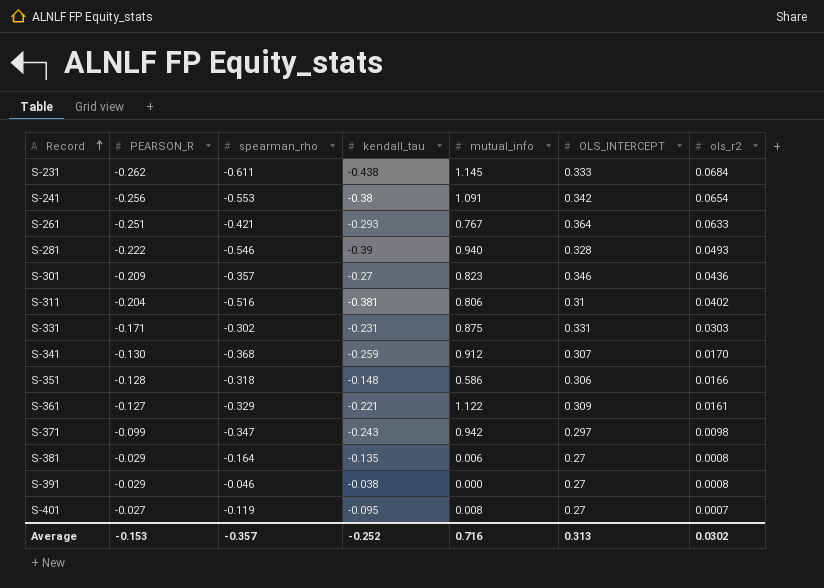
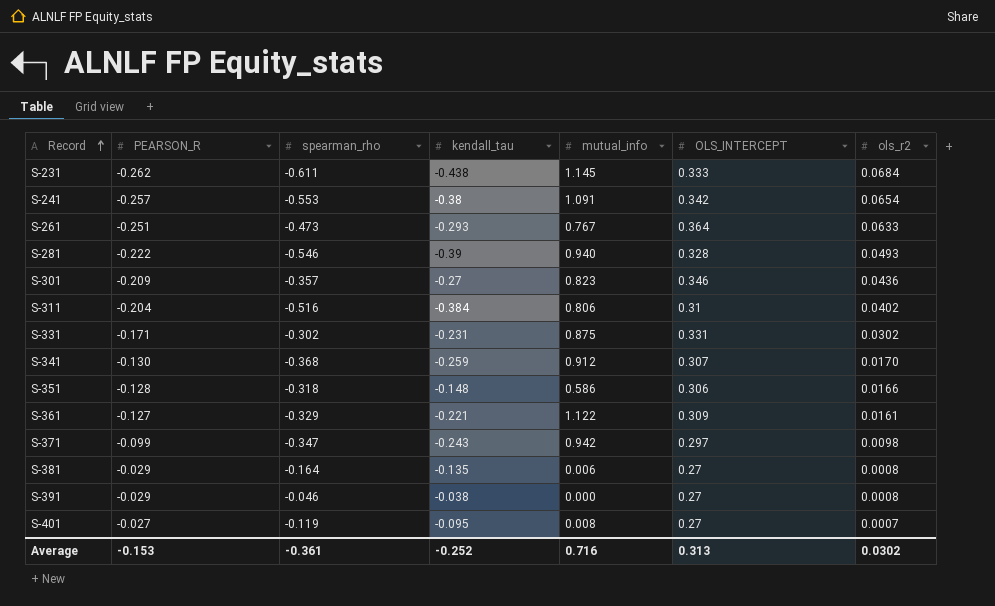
S-241 | PEARSON_R: -0.256 -> -0.257
S-261 | spearman_rho: -0.421 -> -0.473
S-311 | kendall_tau: -0.381 -> -0.384
S-331 | ols_r2: 0.0303 -> 0.0302
Average | spearman_rho: -0.357 -> -0.361

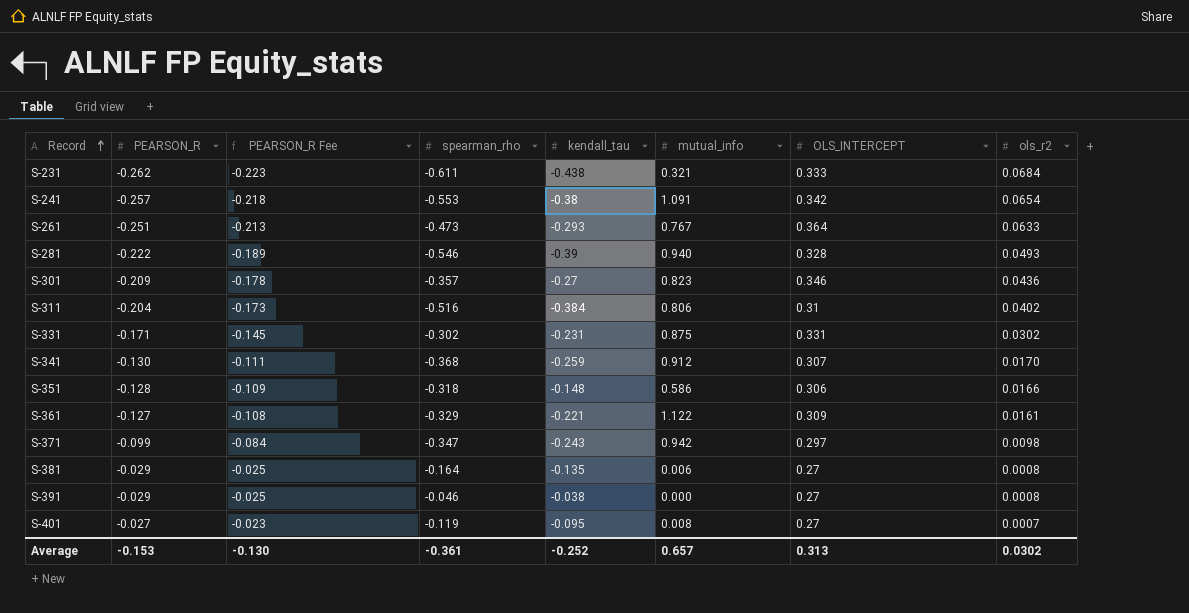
column PEARSON_R Fee | formula: none -> [PEARSON_R] * 0.85
S-231 | mutual_info: 1.145 -> 0.321
Average | mutual_info: 0.716 -> 0.657

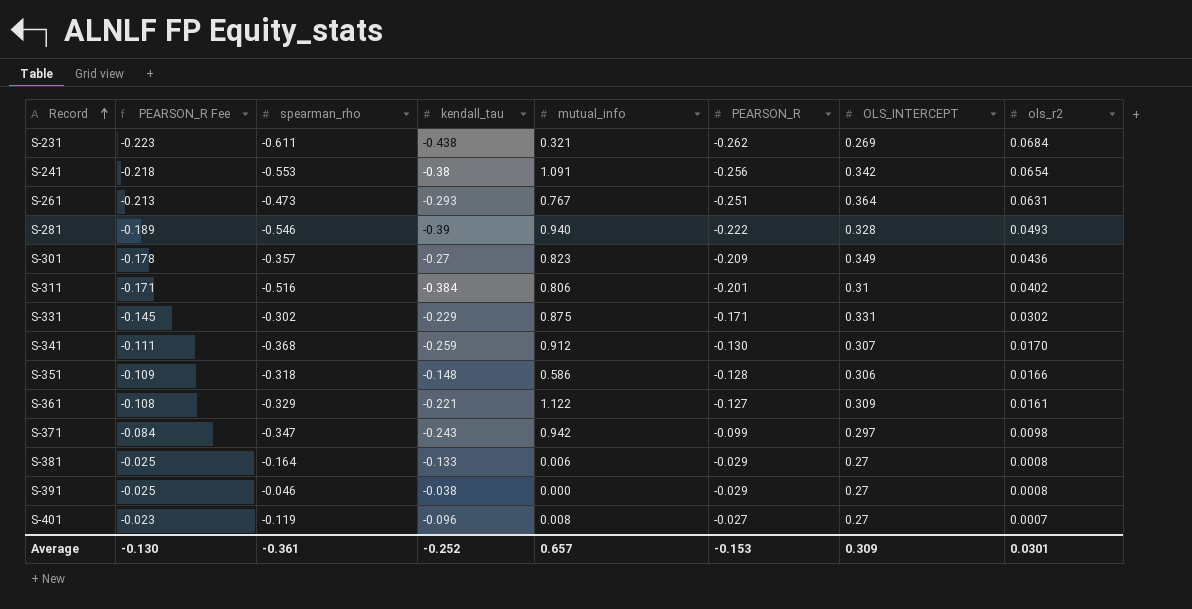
column PEARSON_R | position: 2 -> 6
S-231 | OLS_INTERCEPT: 0.333 -> 0.269
S-241 | PEARSON_R: -0.257 -> -0.256
S-261 | ols_r2: 0.0633 -> 0.0631
S-301 | OLS_INTERCEPT: 0.346 -> 0.349
S-311 | PEARSON_R Fee: -0.173 -> -0.171
S-311 | PEARSON_R: -0.204 -> -0.201
S-331 | kendall_tau: -0.231 -> -0.229
S-381 | kendall_tau: -0.135 -> -0.133
S-401 | kendall_tau: -0.095 -> -0.096
Average | OLS_INTERCEPT: 0.313 -> 0.309
Average | ols_r2: 0.0302 -> 0.0301

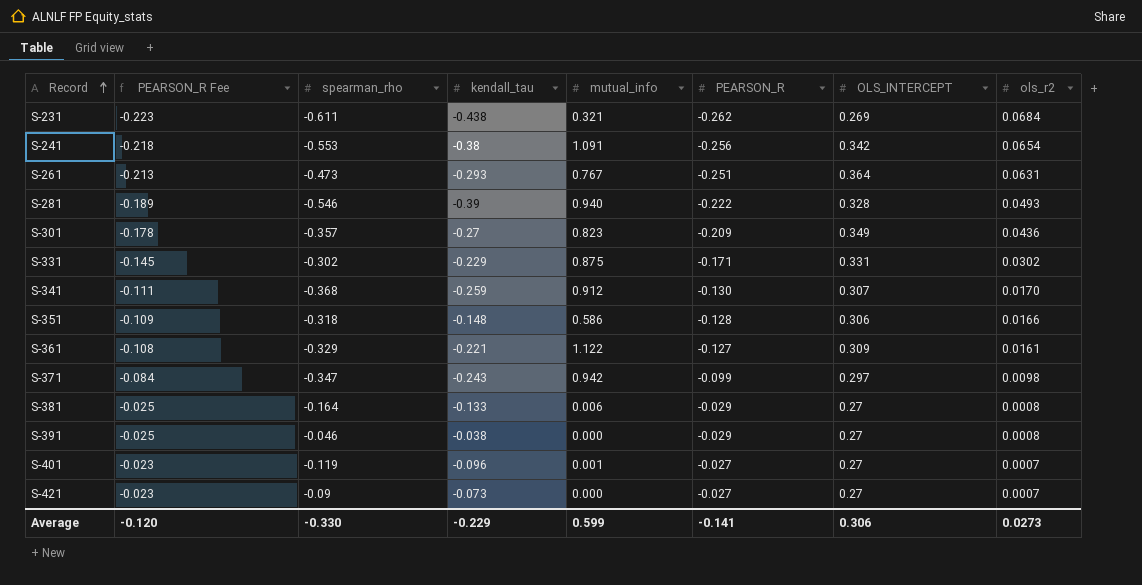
row S-311: -0.171 | -0.516 | -0.384 | 0.806 | -0.201 | 0.31 | 0.0402 -> none
S-401 | mutual_info: 0.008 -> 0.001
row S-421: none -> -0.023 | -0.09 | -0.073 | 0.000 | -0.027 | 0.27 | 0.0007
Average | PEARSON_R Fee: -0.130 -> -0.120
Average | spearman_rho: -0.361 -> -0.330
Average | kendall_tau: -0.252 -> -0.229
Average | mutual_info: 0.657 -> 0.599
Average | PEARSON_R: -0.153 -> -0.141
Average | OLS_INTERCEPT: 0.309 -> 0.306
Average | ols_r2: 0.0301 -> 0.0273

